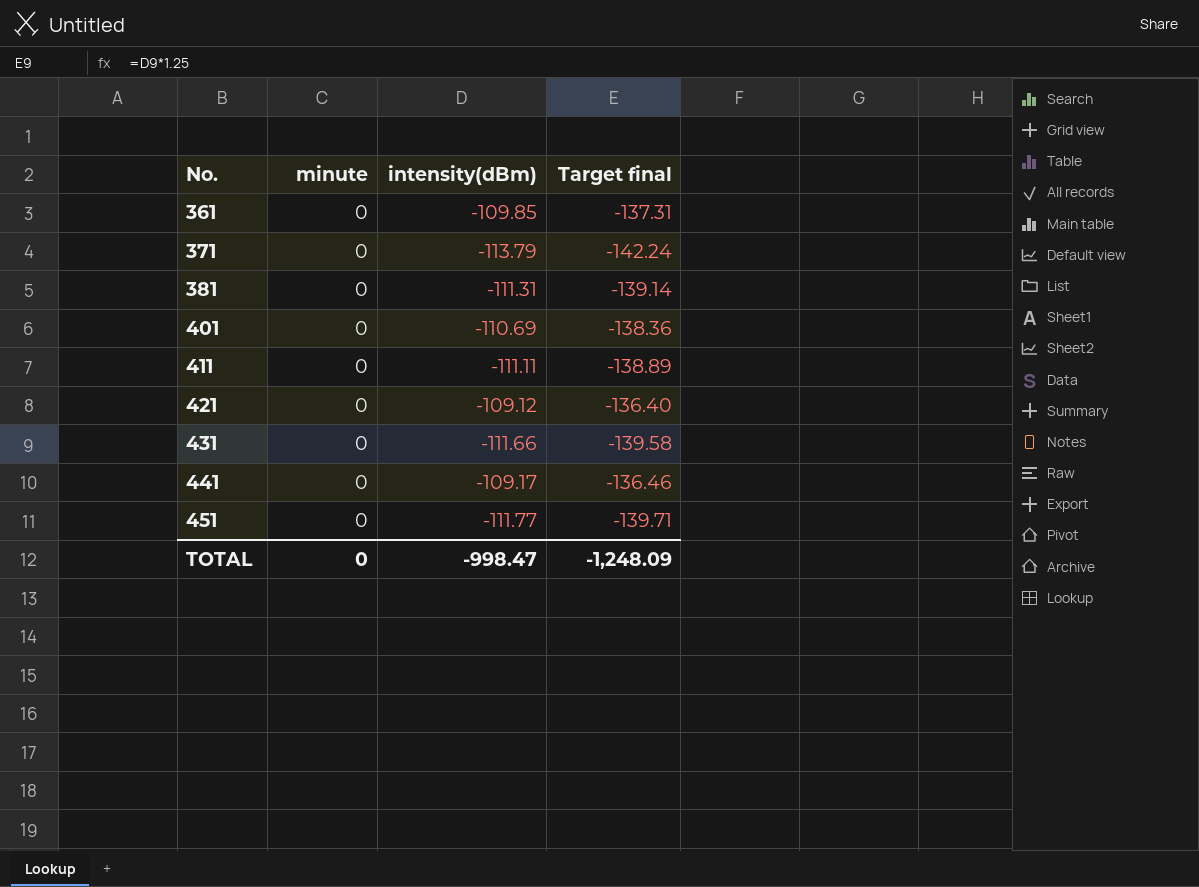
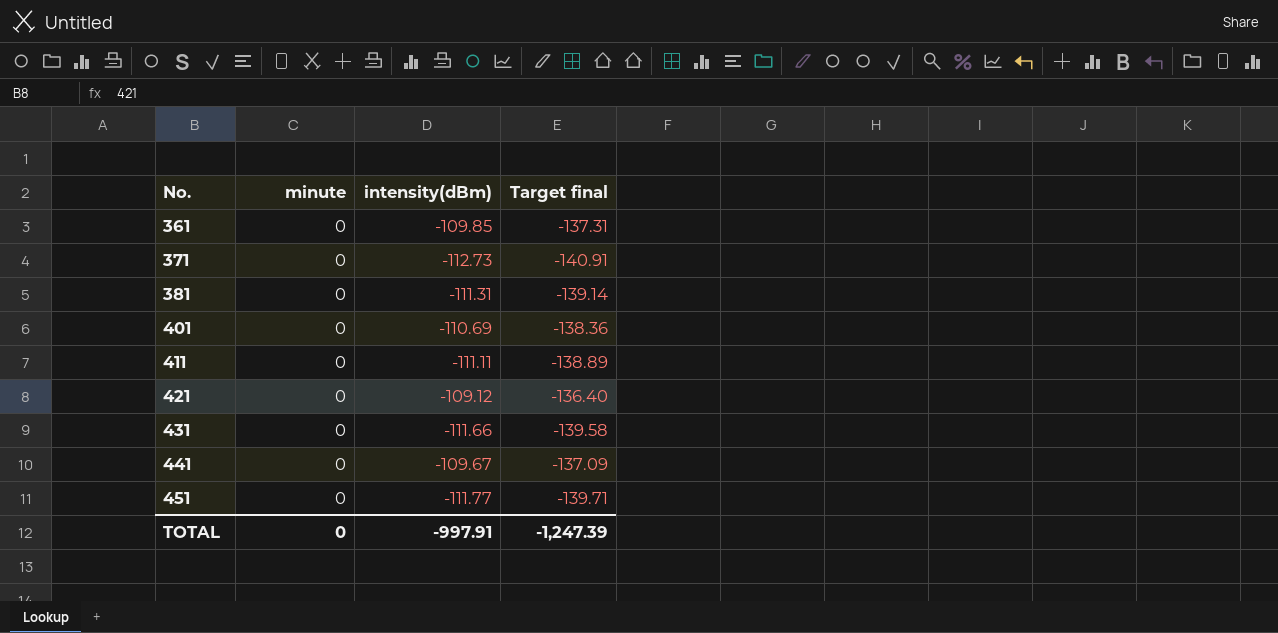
371 | intensity(dBm): -113.79 -> -112.73
371 | Target final: -142.24 -> -140.91
441 | intensity(dBm): -109.17 -> -109.67
441 | Target final: -136.46 -> -137.09
TOTAL | intensity(dBm): -998.47 -> -997.91
TOTAL | Target final: -1,248.09 -> -1,247.39

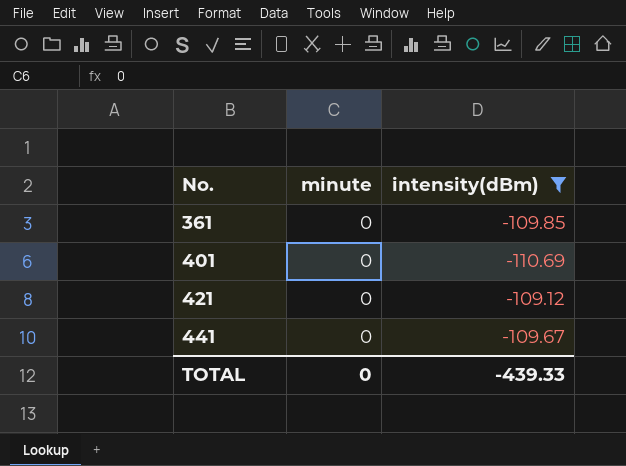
filter: none -> intensity(dBm) >= -110.69
column Target final | formula: [intensity(dBm)] * 1.25 -> none
TOTAL | intensity(dBm): -997.91 -> -439.33

